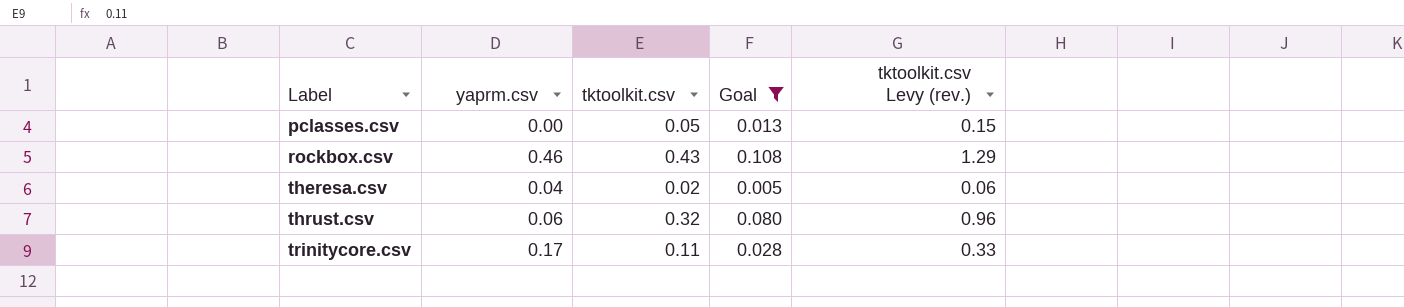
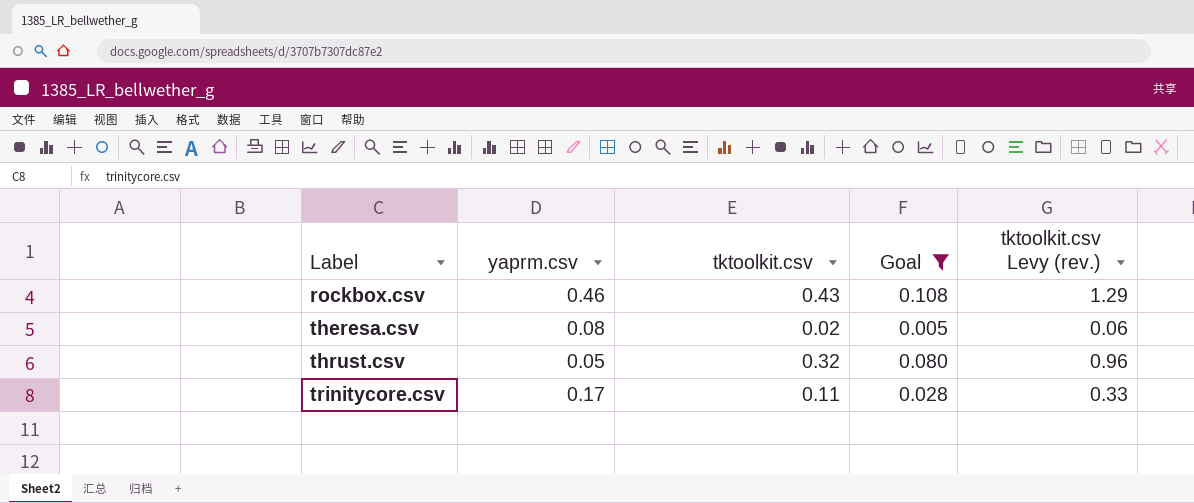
row pclasses.csv: 0.00 | 0.05 | 0.013 | 0.15 -> none
theresa.csv | yaprm.csv: 0.04 -> 0.08
thrust.csv | yaprm.csv: 0.06 -> 0.05

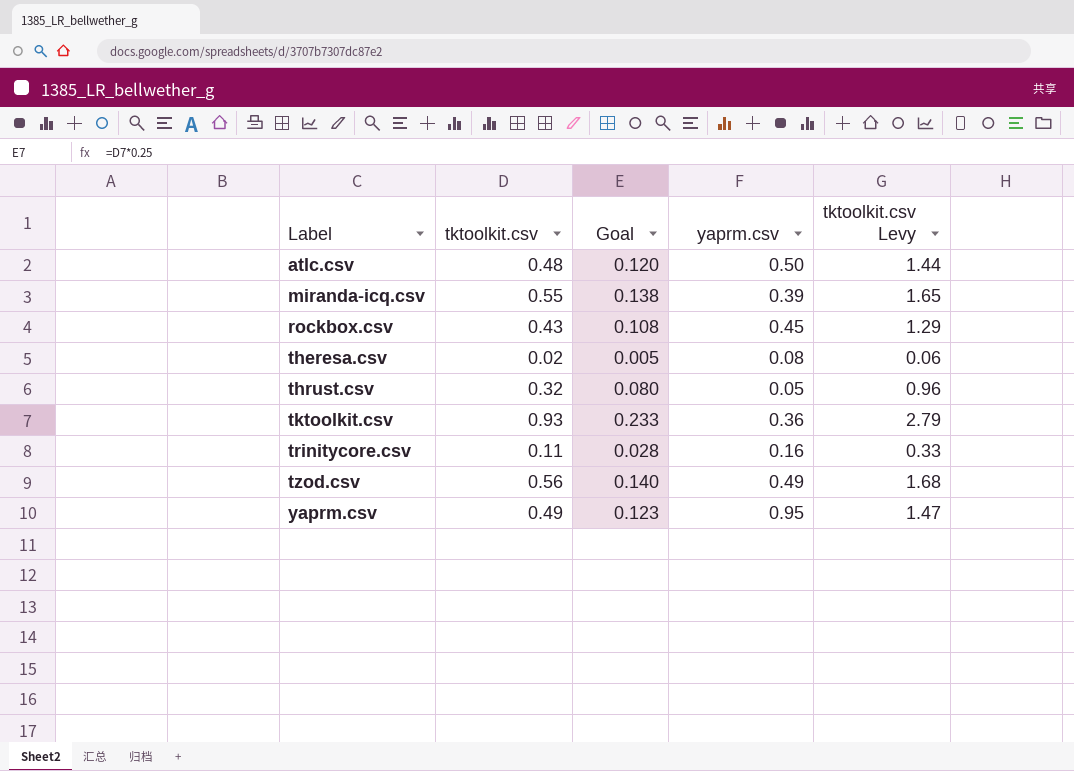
filter: Goal <= 0.108 -> none
column yaprm.csv | position: 2 -> 4
column name: tktoolkit.csv Levy (rev.) -> tktoolkit.csv Levy
rockbox.csv | yaprm.csv: 0.46 -> 0.45
trinitycore.csv | yaprm.csv: 0.17 -> 0.16

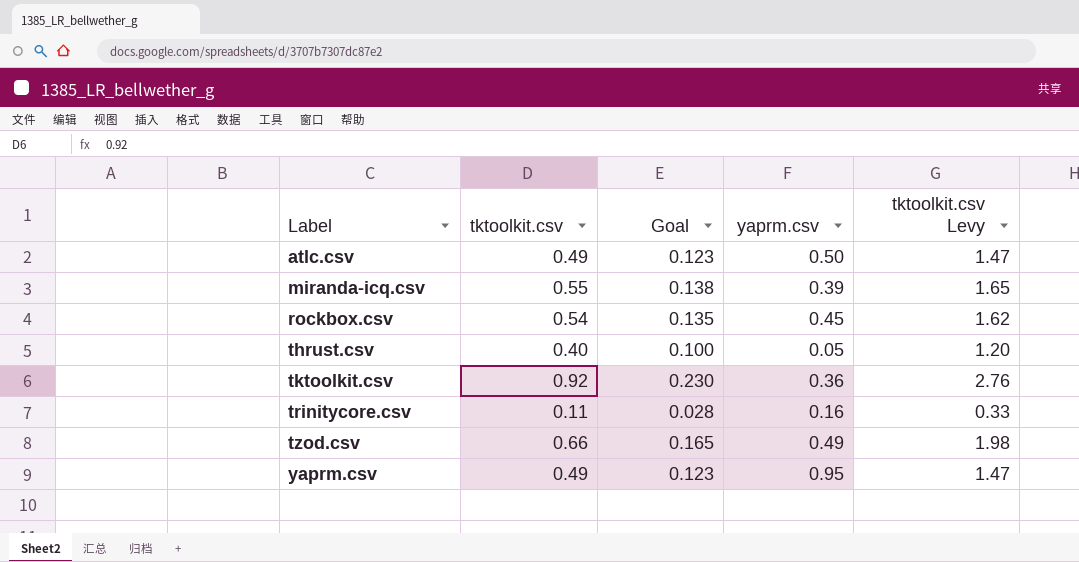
row theresa.csv: 0.02 | 0.005 | 0.08 | 0.06 -> none
atlc.csv | tktoolkit.csv: 0.48 -> 0.49
atlc.csv | Goal: 0.120 -> 0.123
atlc.csv | tktoolkit.csv Levy: 1.44 -> 1.47
rockbox.csv | tktoolkit.csv: 0.43 -> 0.54
rockbox.csv | Goal: 0.108 -> 0.135
rockbox.csv | tktoolkit.csv Levy: 1.29 -> 1.62
thrust.csv | tktoolkit.csv: 0.32 -> 0.40
thrust.csv | Goal: 0.080 -> 0.100
thrust.csv | tktoolkit.csv Levy: 0.96 -> 1.20
tktoolkit.csv | tktoolkit.csv: 0.93 -> 0.92
tktoolkit.csv | Goal: 0.233 -> 0.230
tktoolkit.csv | tktoolkit.csv Levy: 2.79 -> 2.76
tzod.csv | tktoolkit.csv: 0.56 -> 0.66
tzod.csv | Goal: 0.140 -> 0.165
tzod.csv | tktoolkit.csv Levy: 1.68 -> 1.98

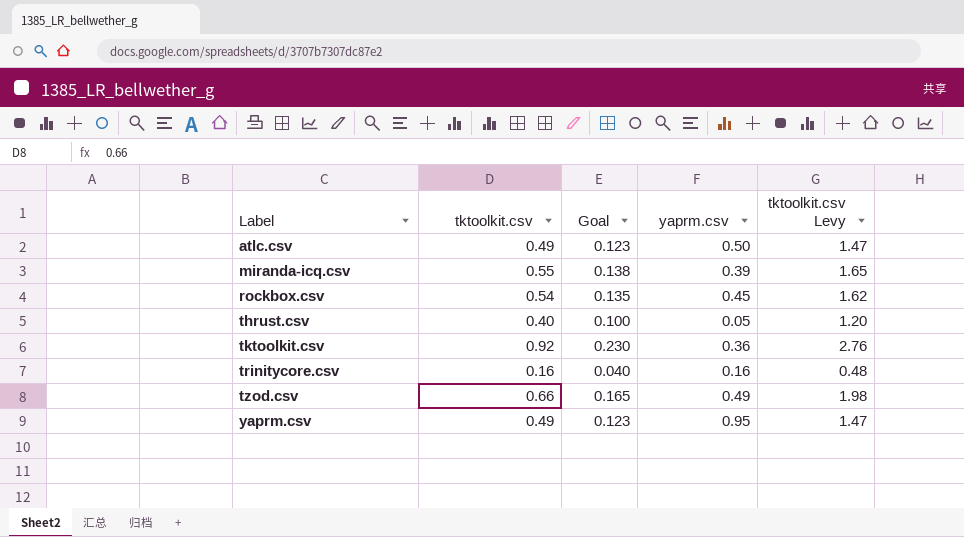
trinitycore.csv | tktoolkit.csv: 0.11 -> 0.16
trinitycore.csv | Goal: 0.028 -> 0.040
trinitycore.csv | tktoolkit.csv Levy: 0.33 -> 0.48

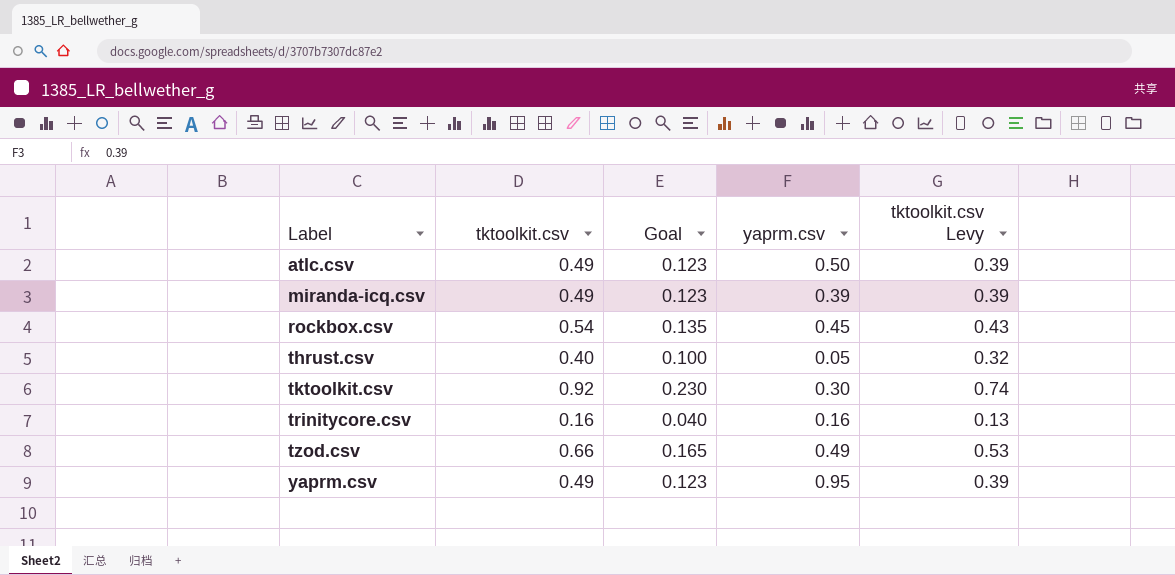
column tktoolkit.csv Levy | formula: [tktoolkit.csv] * 3 -> [tktoolkit.csv] * 0.8
miranda-icq.csv | tktoolkit.csv: 0.55 -> 0.49
miranda-icq.csv | Goal: 0.138 -> 0.123
tktoolkit.csv | yaprm.csv: 0.36 -> 0.30

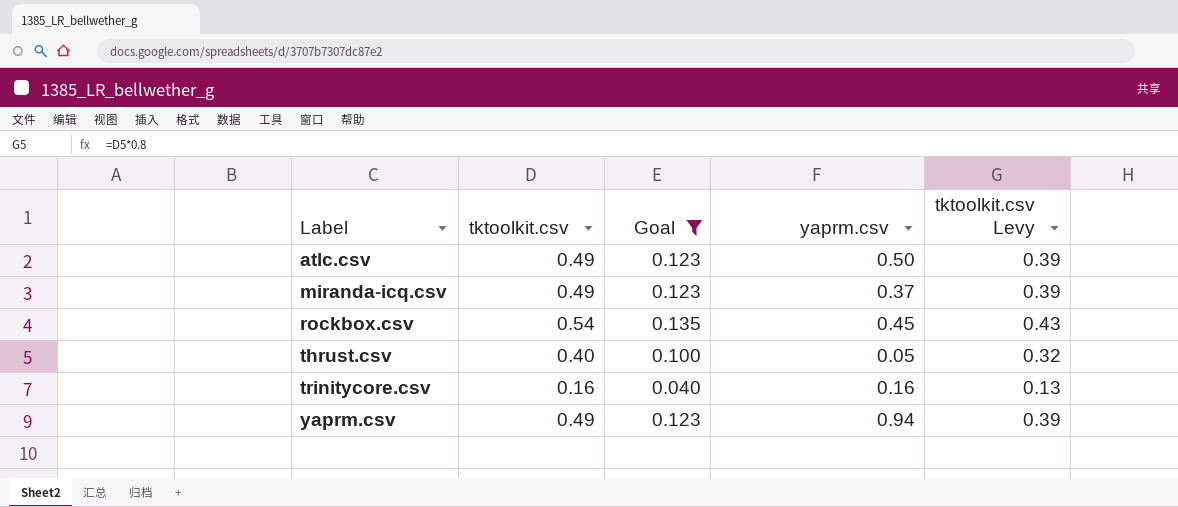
filter: none -> Goal <= 0.135
miranda-icq.csv | yaprm.csv: 0.39 -> 0.37
yaprm.csv | yaprm.csv: 0.95 -> 0.94

